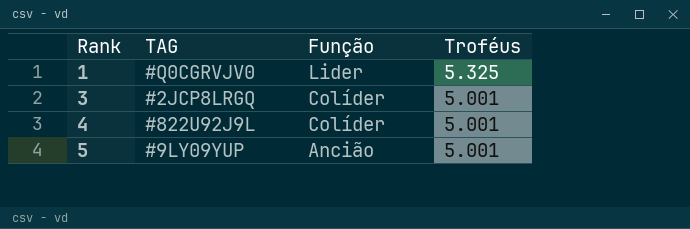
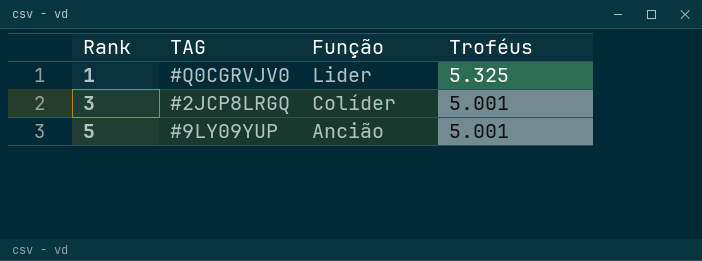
row 4: #822U92J9L | Colíder | 5.001 -> none

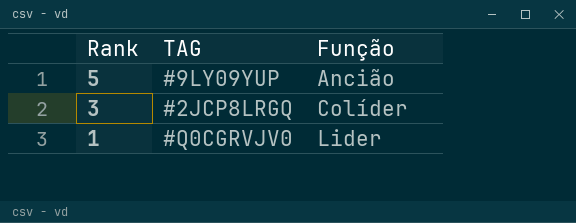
row order: Rank ascending -> Rank descending
column Troféus | position: 4 -> none

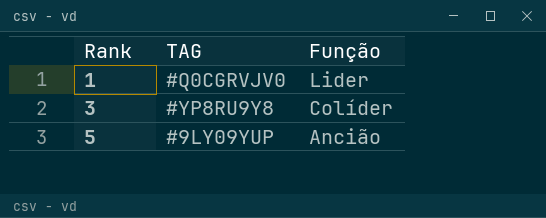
row order: Rank descending -> Rank ascending
3 | TAG: #2JCP8LRGQ -> #YP8RU9Y8

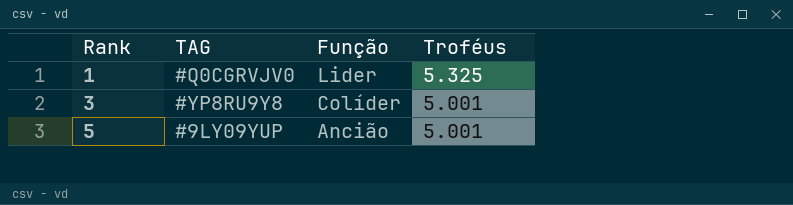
column Troféus | position: none -> 4

